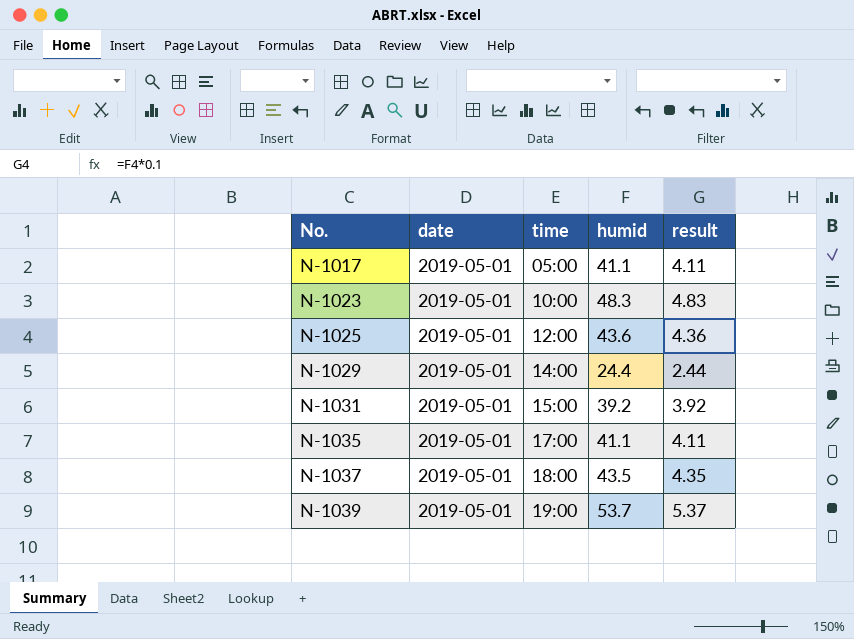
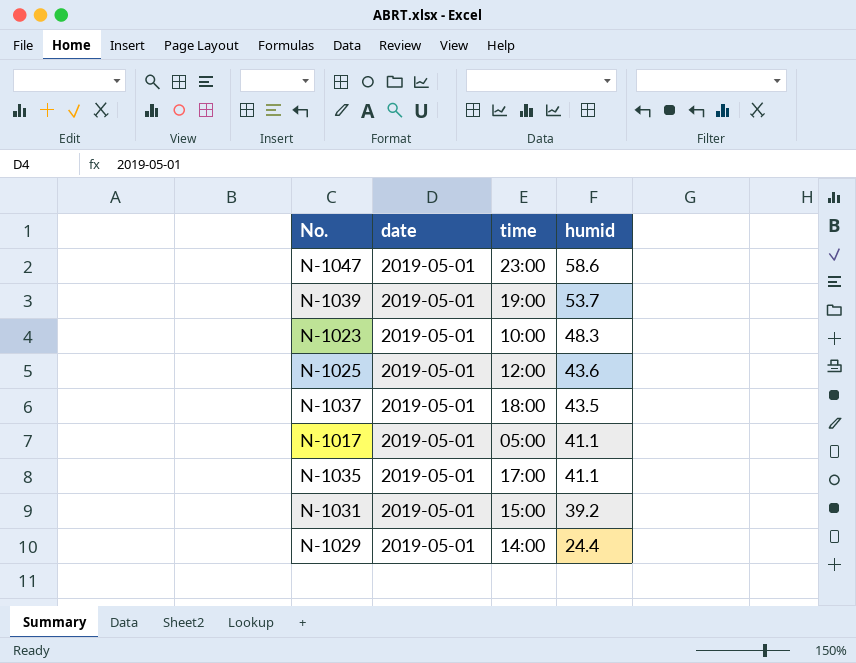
row order: No. ascending -> humid descending
column result | formula: [humid] * 0.1 -> none
row N-1047: none -> 2019-05-01 | 23:00 | 58.6

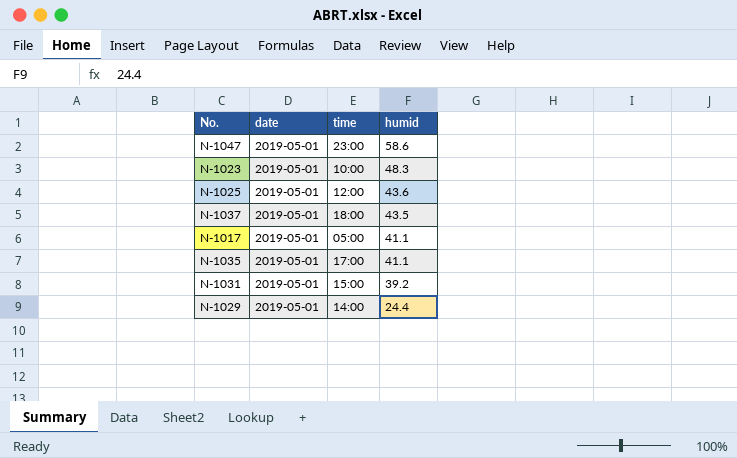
row N-1039: 2019-05-01 | 19:00 | 53.7 -> none

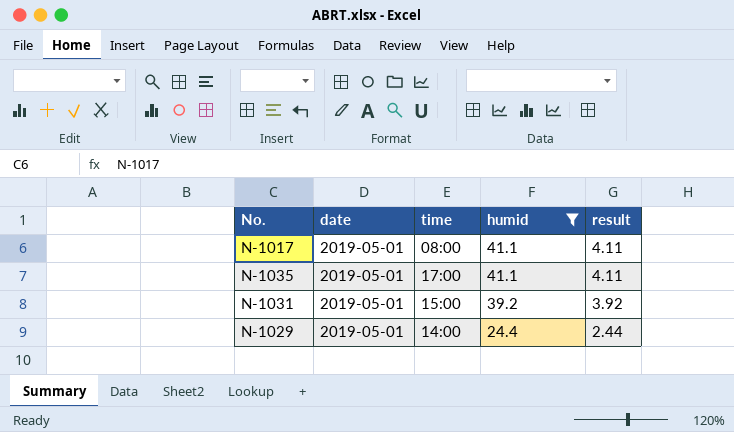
filter: none -> humid <= 41.1
column result | formula: none -> [humid] * 0.1
N-1017 | time: 05:00 -> 08:00

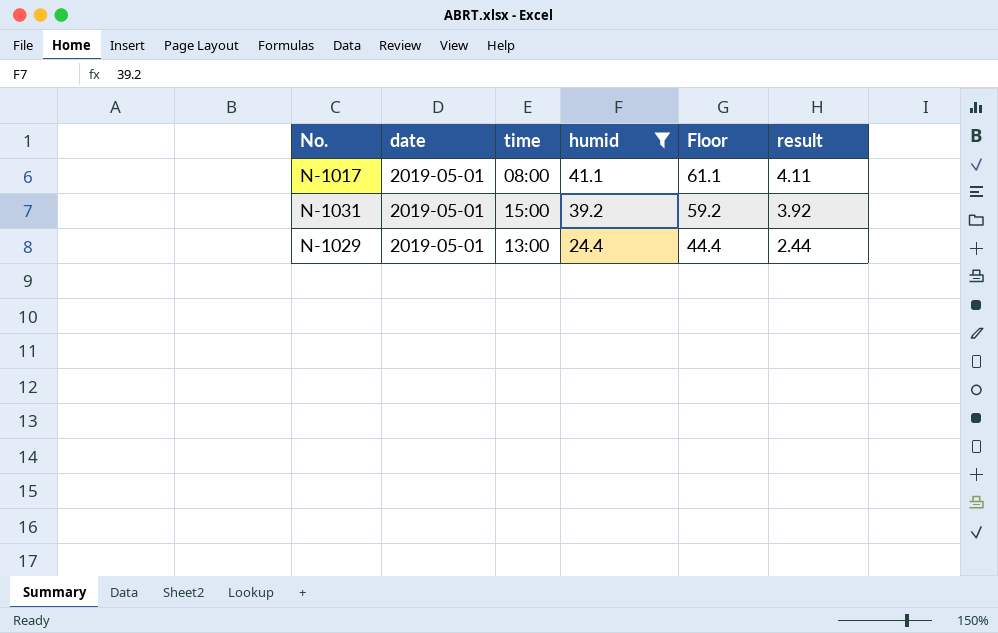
column Floor | formula: none -> [humid] + 20
row N-1035: 2019-05-01 | 17:00 | 41.1 | 4.11 -> none
N-1029 | time: 14:00 -> 13:00

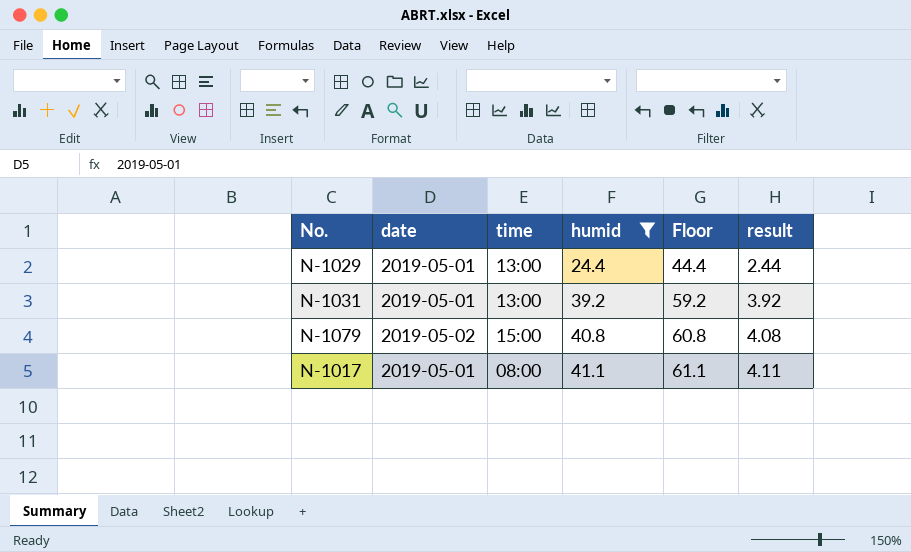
row order: humid descending -> humid ascending
N-1031 | time: 15:00 -> 13:00
row N-1079: none -> 2019-05-02 | 15:00 | 40.8 | 60.8 | 4.08

